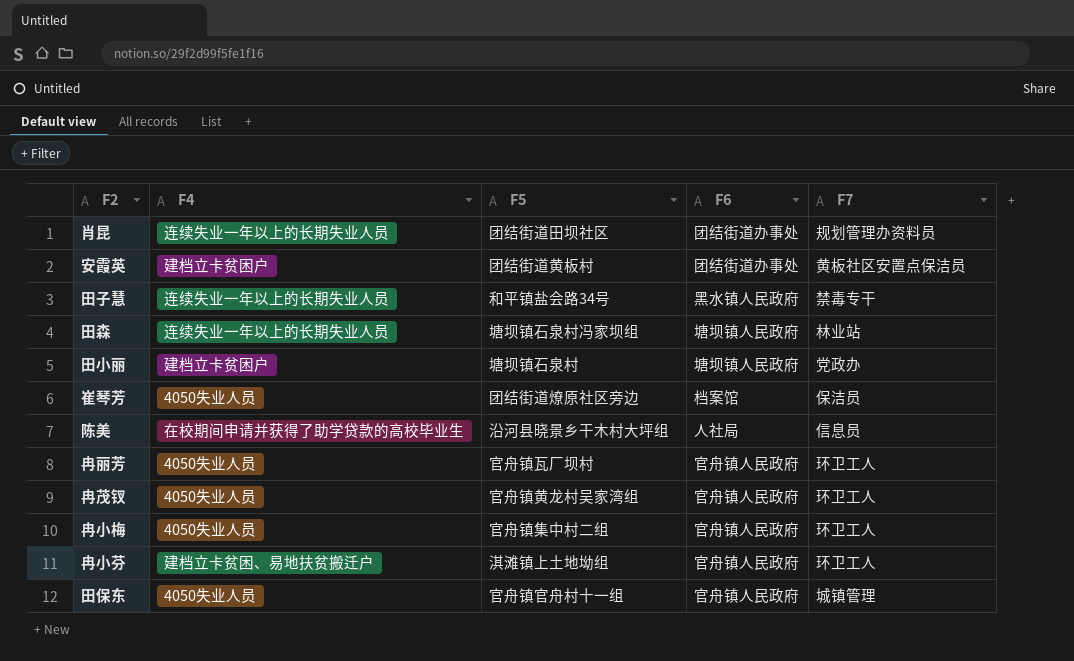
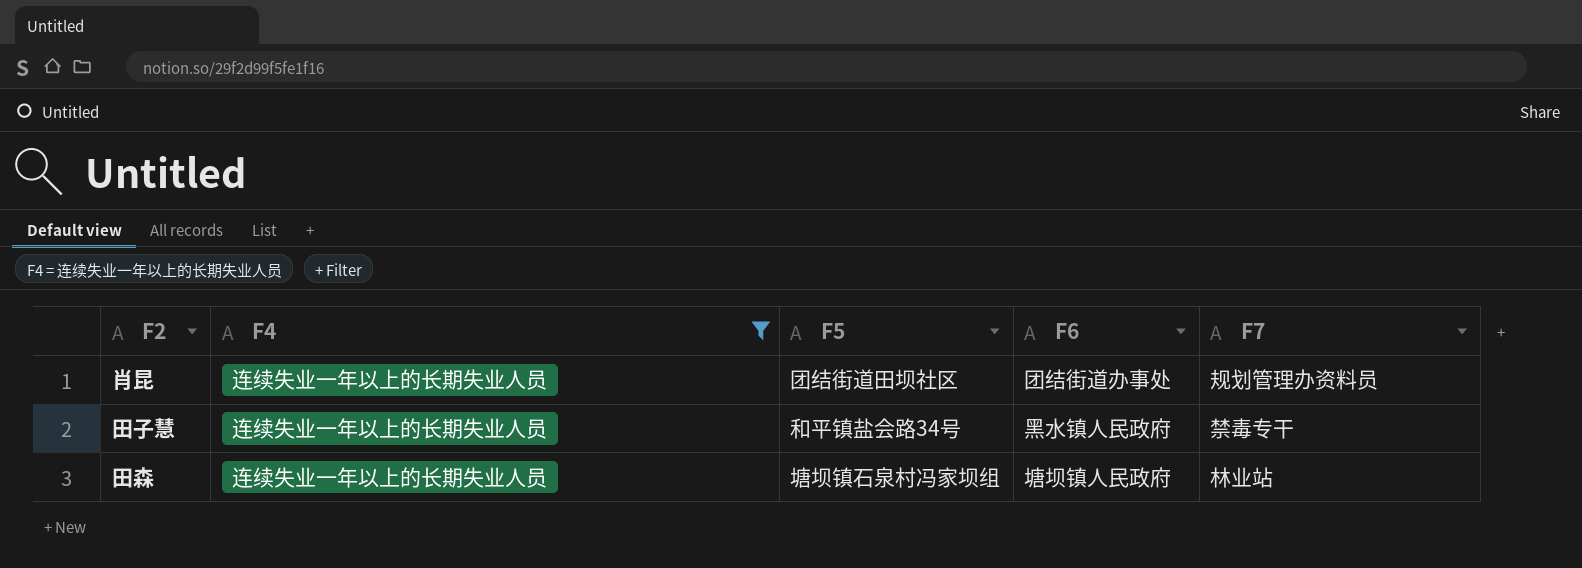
filter: none -> F4 = 连续失业一年以上的长期失业人员

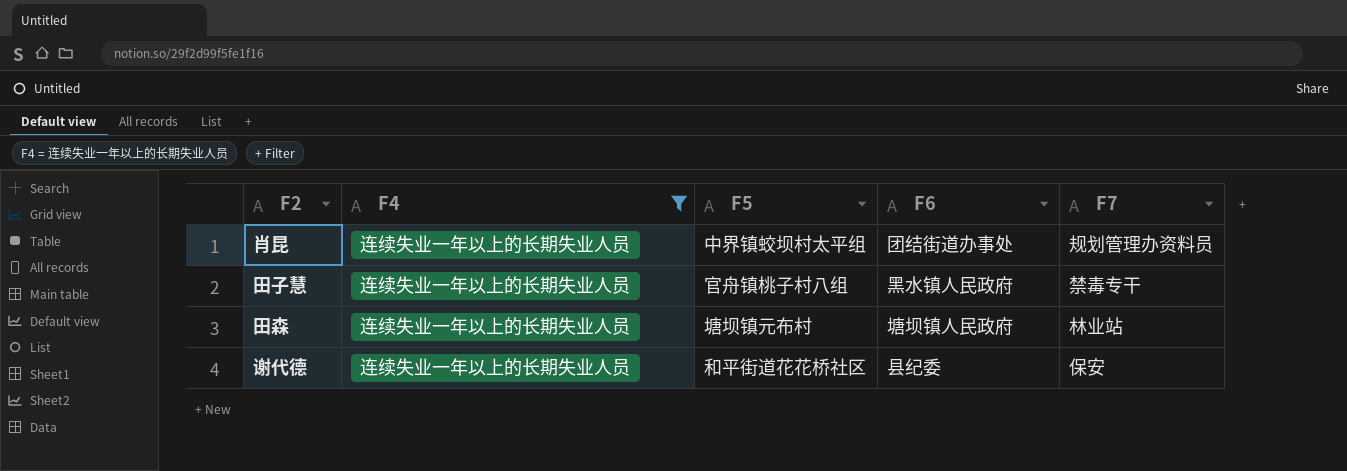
肖昆 | F5: 团结街道田坝社区 -> 中界镇蛟坝村太平组
田子慧 | F5: 和平镇盐会路34号 -> 官舟镇桃子村八组
田森 | F5: 塘坝镇石泉村冯家坝组 -> 塘坝镇元布村
row 谢代德: none -> 连续失业一年以上的长期失业人员 | 和平街道花花桥社区 | 县纪委 | 保安

